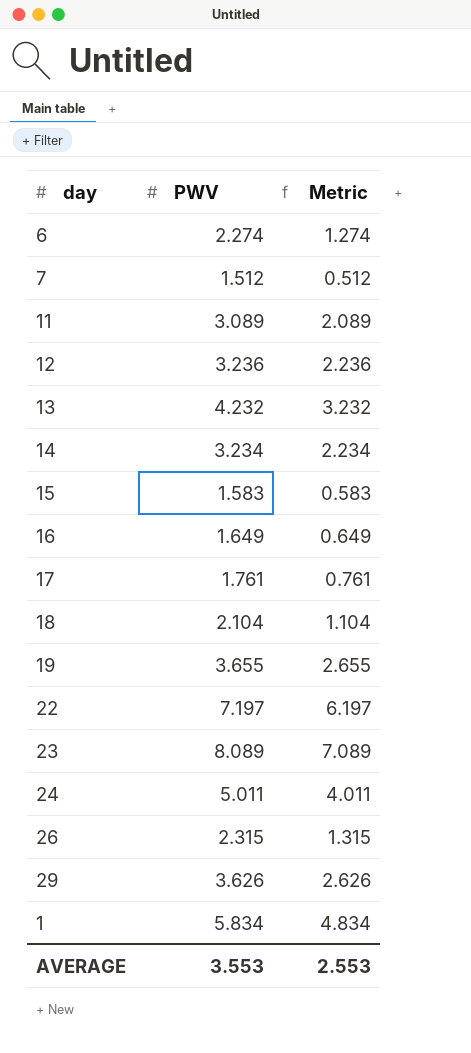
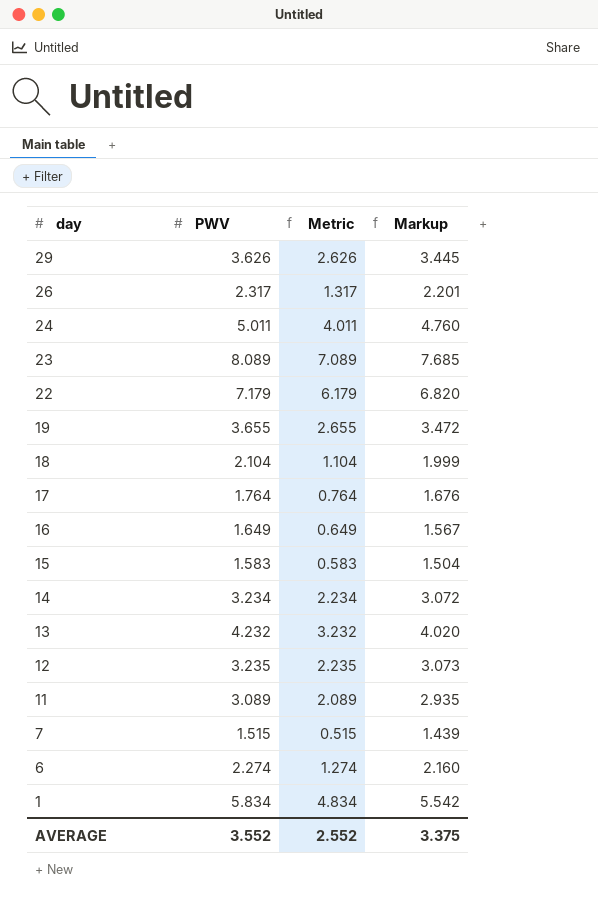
row order: none -> day descending
column Markup | formula: none -> [PWV] * 0.95
26 | PWV: 2.315 -> 2.317
26 | Metric: 1.315 -> 1.317
22 | PWV: 7.197 -> 7.179
22 | Metric: 6.197 -> 6.179
17 | PWV: 1.761 -> 1.764
17 | Metric: 0.761 -> 0.764
12 | PWV: 3.236 -> 3.235
12 | Metric: 2.236 -> 2.235
7 | PWV: 1.512 -> 1.515
7 | Metric: 0.512 -> 0.515
AVERAGE | PWV: 3.553 -> 3.552
AVERAGE | Metric: 2.553 -> 2.552

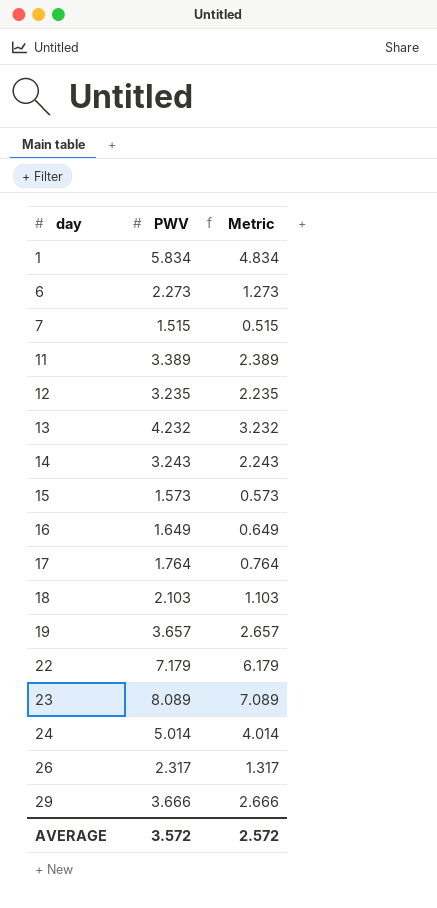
row order: day descending -> day ascending
column Markup | formula: [PWV] * 0.95 -> none
6 | PWV: 2.274 -> 2.273
6 | Metric: 1.274 -> 1.273
11 | PWV: 3.089 -> 3.389
11 | Metric: 2.089 -> 2.389
14 | PWV: 3.234 -> 3.243
14 | Metric: 2.234 -> 2.243
15 | PWV: 1.583 -> 1.573
15 | Metric: 0.583 -> 0.573
18 | PWV: 2.104 -> 2.103
18 | Metric: 1.104 -> 1.103
19 | PWV: 3.655 -> 3.657
19 | Metric: 2.655 -> 2.657
24 | PWV: 5.011 -> 5.014
24 | Metric: 4.011 -> 4.014
29 | PWV: 3.626 -> 3.666
29 | Metric: 2.626 -> 2.666
AVERAGE | PWV: 3.552 -> 3.572
AVERAGE | Metric: 2.552 -> 2.572

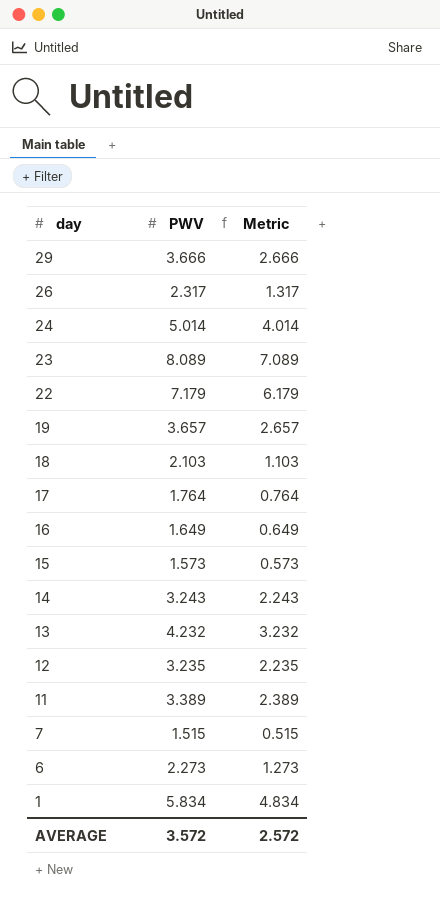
row order: day ascending -> day descending

